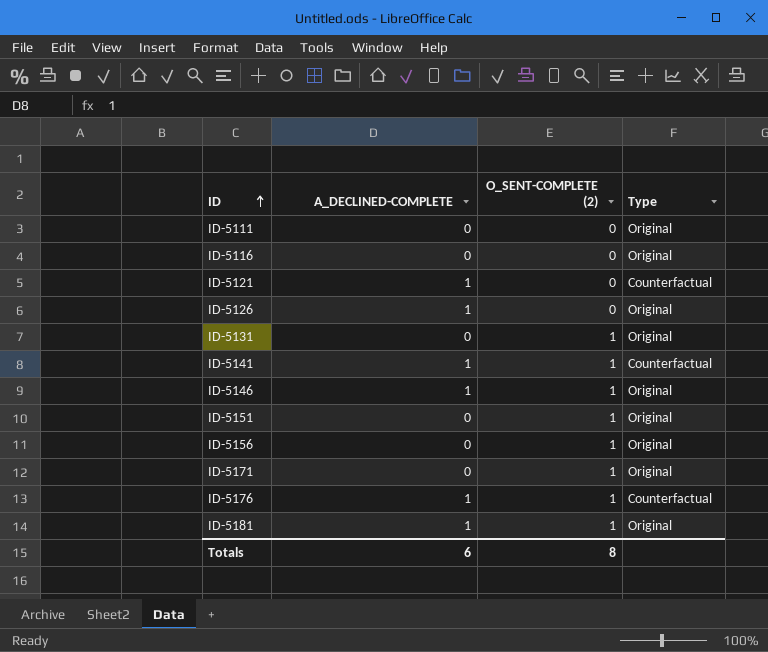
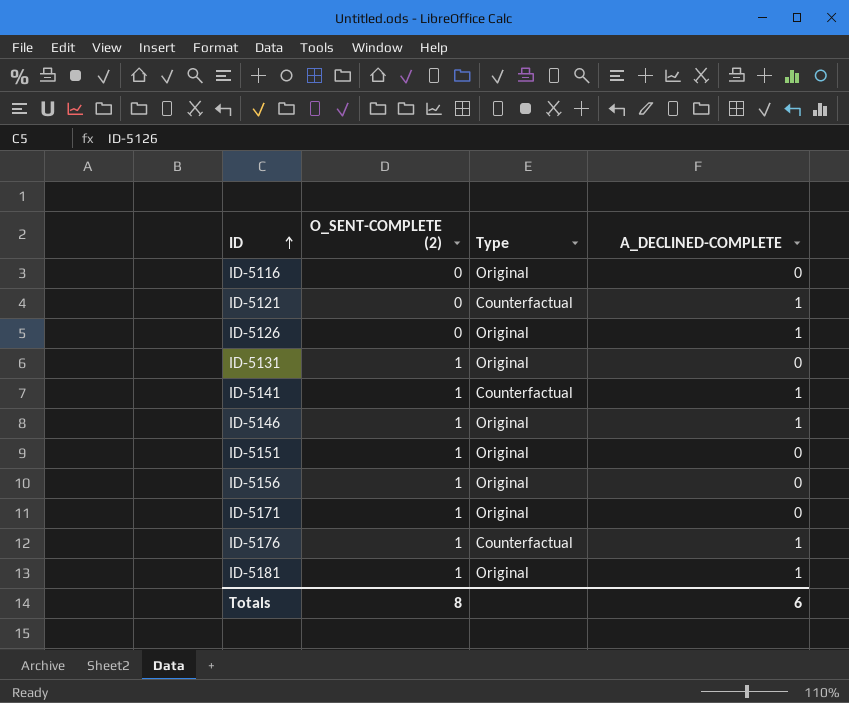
column A_DECLINED-COMPLETE | position: 2 -> 4
row ID-5111: 0 | 0 | Original -> none

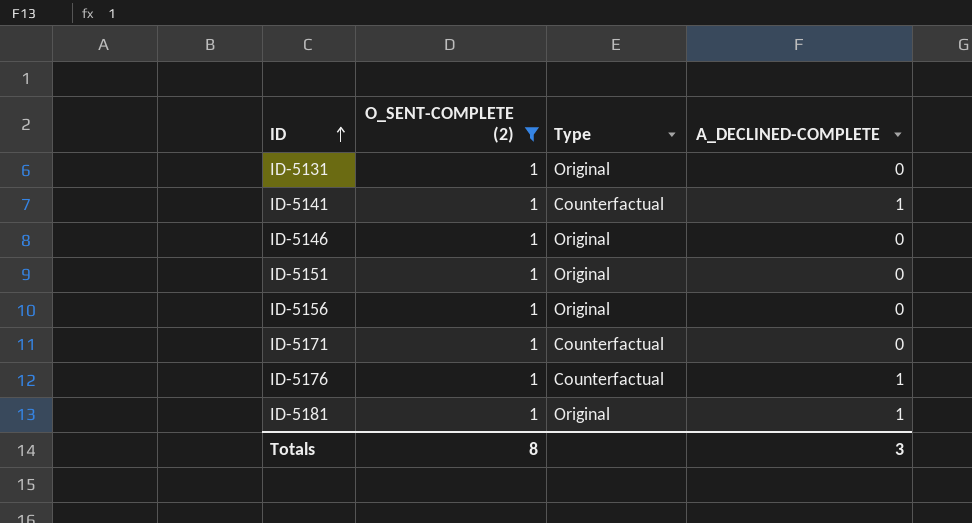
filter: none -> O_SENT-COMPLETE (2) = 1
ID-5146 | A_DECLINED-COMPLETE: 1 -> 0
ID-5171 | Type: Original -> Counterfactual
Totals | A_DECLINED-COMPLETE: 6 -> 3

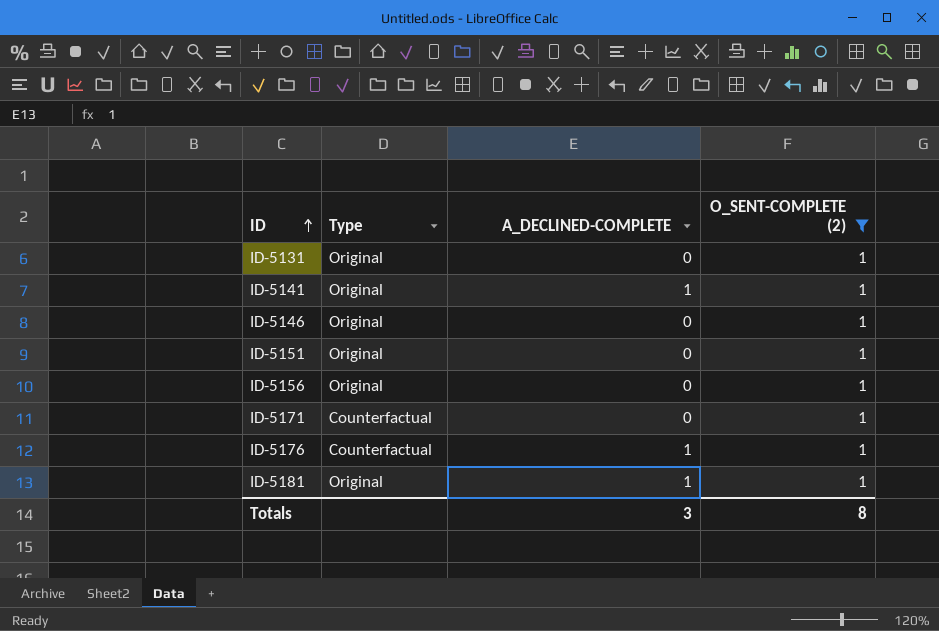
column O_SENT-COMPLETE (2) | position: 2 -> 4
ID-5141 | Type: Counterfactual -> Original

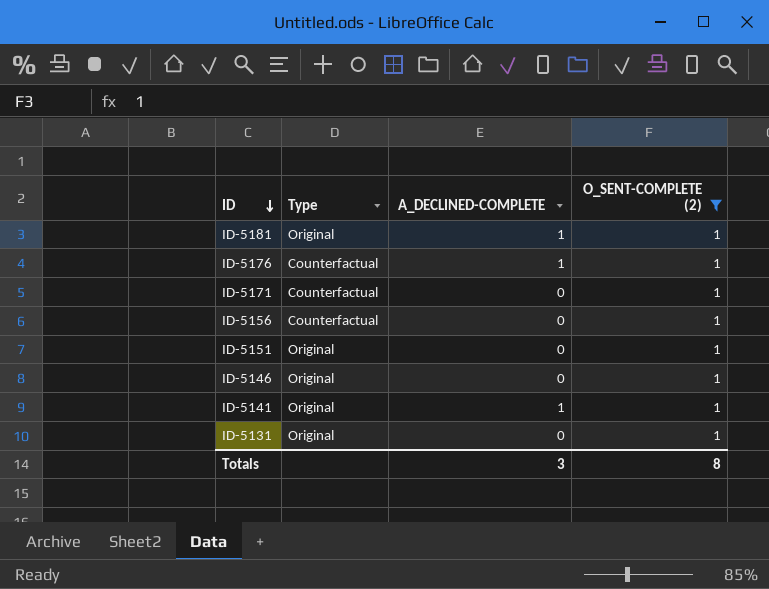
row order: ID ascending -> ID descending
ID-5156 | Type: Original -> Counterfactual

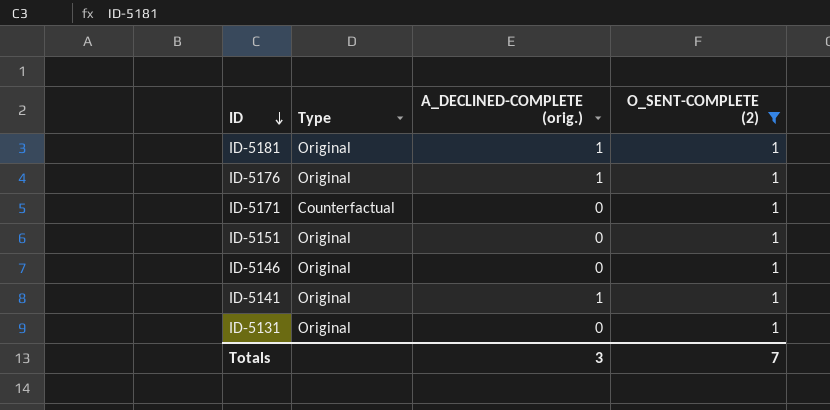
column name: A_DECLINED-COMPLETE -> A_DECLINED-COMPLETE (orig.)
row ID-5156: Counterfactual | 0 | 1 -> none
ID-5176 | Type: Counterfactual -> Original
Totals | O_SENT-COMPLETE (2): 8 -> 7

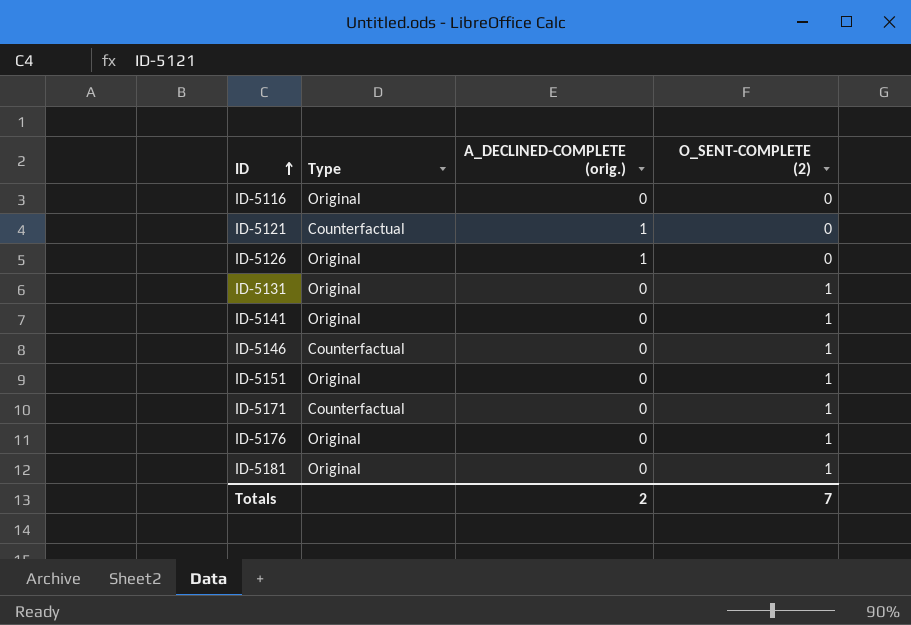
filter: O_SENT-COMPLETE (2) = 1 -> none
row order: ID descending -> ID ascending
ID-5141 | A_DECLINED-COMPLETE (orig.): 1 -> 0
ID-5146 | Type: Original -> Counterfactual
ID-5176 | A_DECLINED-COMPLETE (orig.): 1 -> 0
ID-5181 | A_DECLINED-COMPLETE (orig.): 1 -> 0
Totals | A_DECLINED-COMPLETE (orig.): 3 -> 2

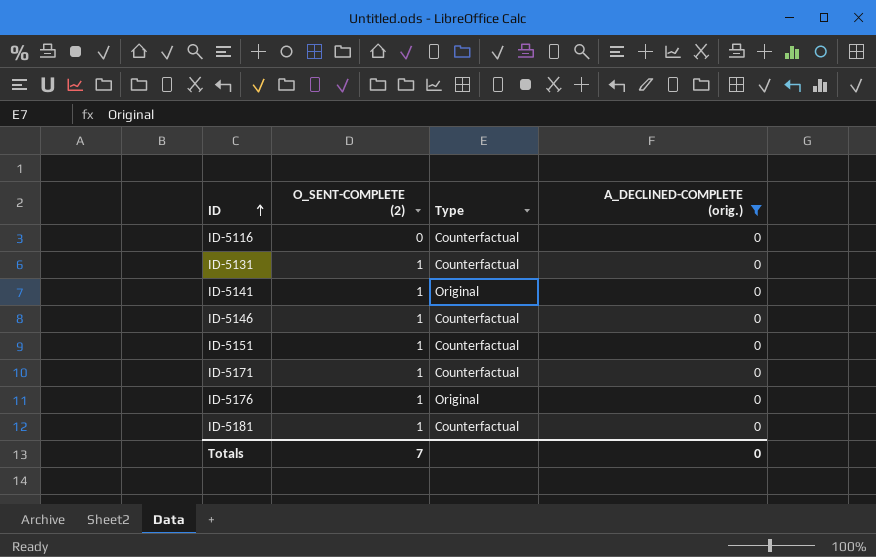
filter: none -> A_DECLINED-COMPLETE (orig.) = 0
column O_SENT-COMPLETE (2) | position: 4 -> 2
ID-5116 | Type: Original -> Counterfactual
ID-5131 | Type: Original -> Counterfactual
ID-5151 | Type: Original -> Counterfactual
ID-5181 | Type: Original -> Counterfactual
Totals | A_DECLINED-COMPLETE (orig.): 2 -> 0

